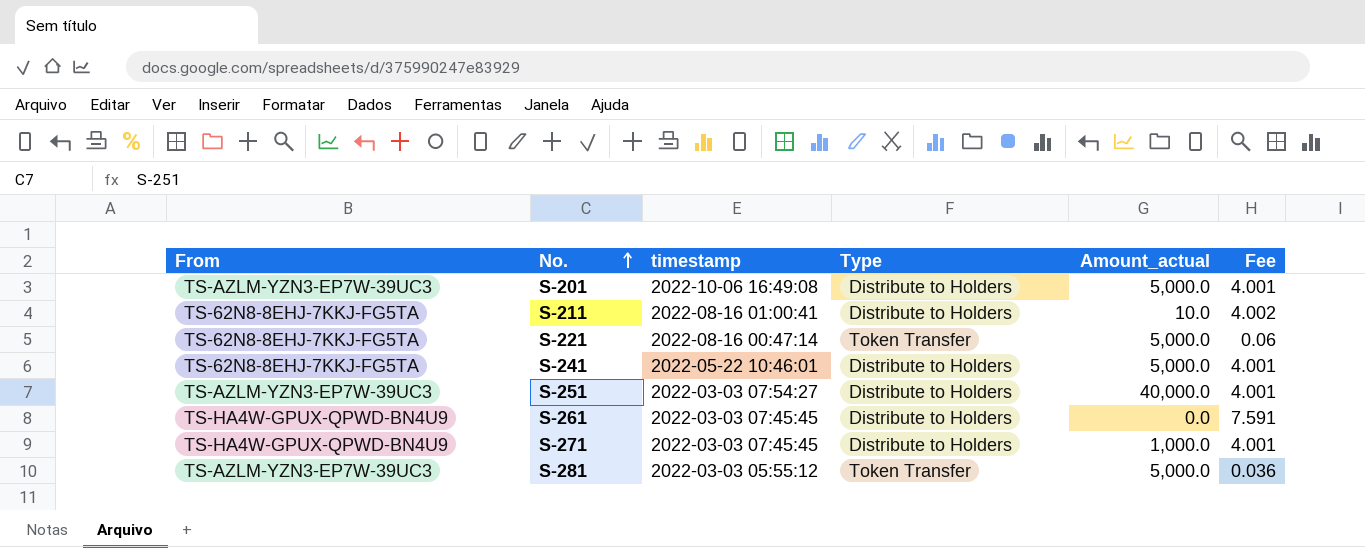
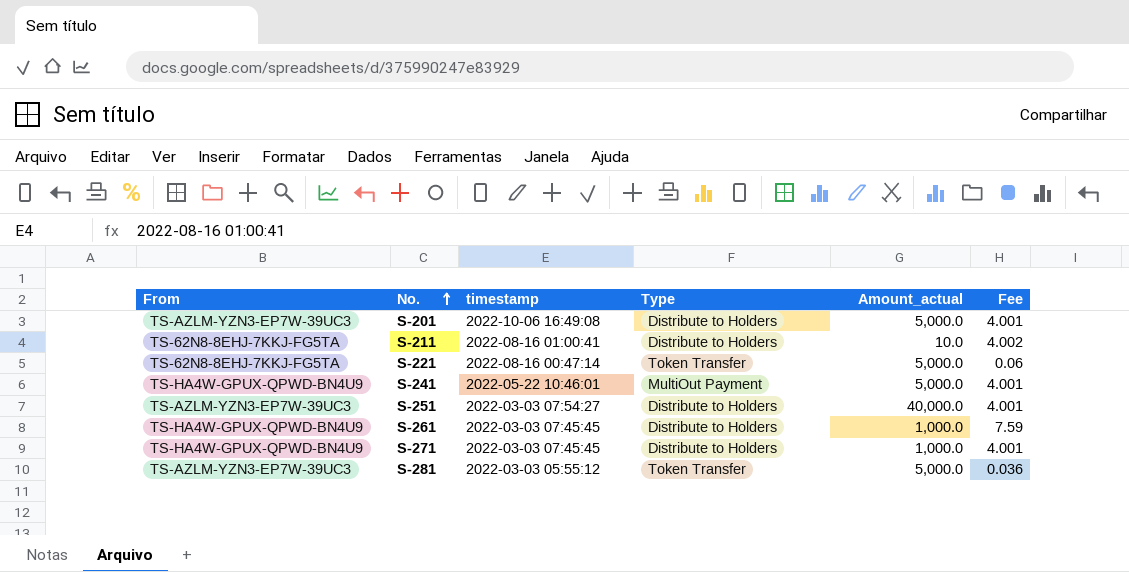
S-241 | From: TS-62N8-8EHJ-7KKJ-FG5TA -> TS-HA4W-GPUX-QPWD-BN4U9
S-241 | Type: Distribute to Holders -> MultiOut Payment
S-261 | Amount_actual: 0.0 -> 1,000.0
S-261 | Fee: 7.591 -> 7.59

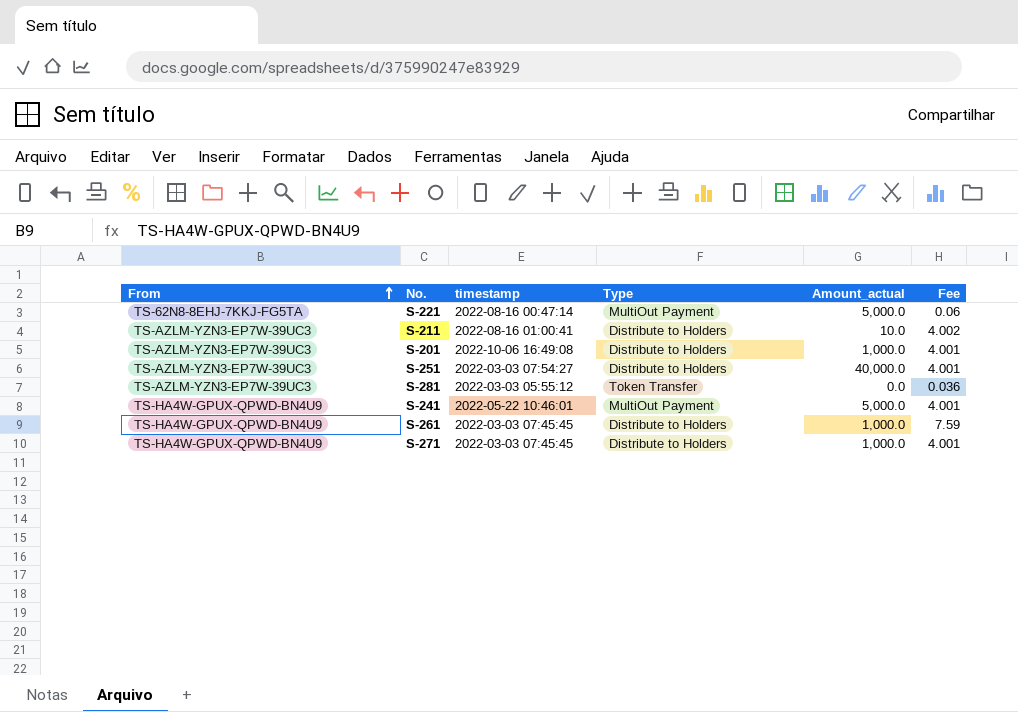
row order: No. ascending -> From ascending
S-221 | Type: Token Transfer -> MultiOut Payment
S-211 | From: TS-62N8-8EHJ-7KKJ-FG5TA -> TS-AZLM-YZN3-EP7W-39UC3
S-201 | Amount_actual: 5,000.0 -> 1,000.0
S-281 | Amount_actual: 5,000.0 -> 0.0

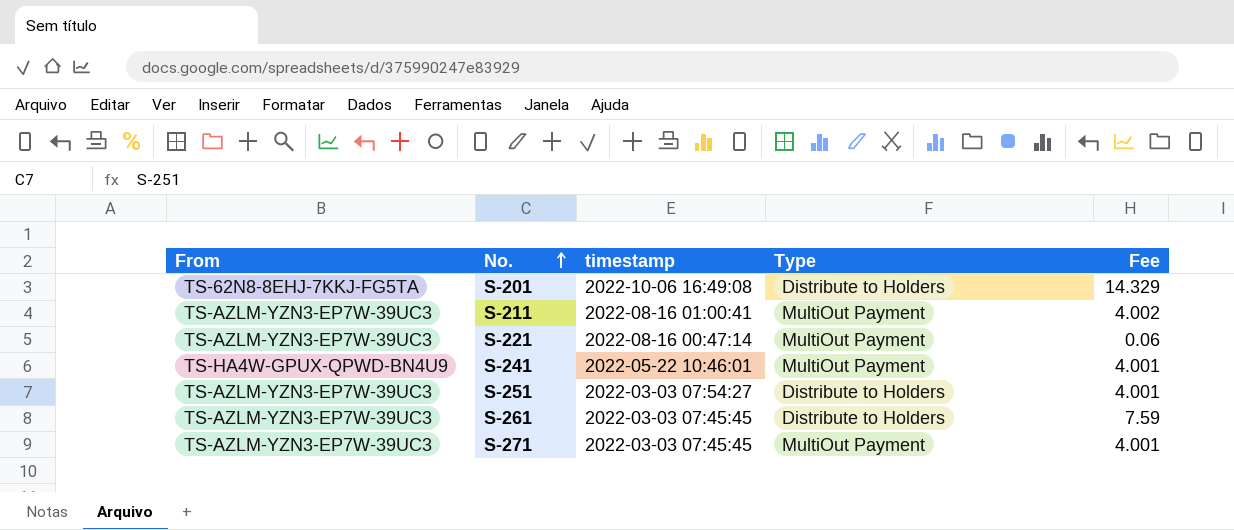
row order: From ascending -> No. ascending
column Amount_actual | position: 5 -> none
row S-281: TS-AZLM-YZN3-EP7W-39UC3 | 2022-03-03 05:55:12 | Token Transfer | 0.0 | 0.036 -> none
S-201 | From: TS-AZLM-YZN3-EP7W-39UC3 -> TS-62N8-8EHJ-7KKJ-FG5TA
S-201 | Fee: 4.001 -> 14.329
S-211 | Type: Distribute to Holders -> MultiOut Payment
S-221 | From: TS-62N8-8EHJ-7KKJ-FG5TA -> TS-AZLM-YZN3-EP7W-39UC3
S-261 | From: TS-HA4W-GPUX-QPWD-BN4U9 -> TS-AZLM-YZN3-EP7W-39UC3
S-271 | From: TS-HA4W-GPUX-QPWD-BN4U9 -> TS-AZLM-YZN3-EP7W-39UC3
S-271 | Type: Distribute to Holders -> MultiOut Payment

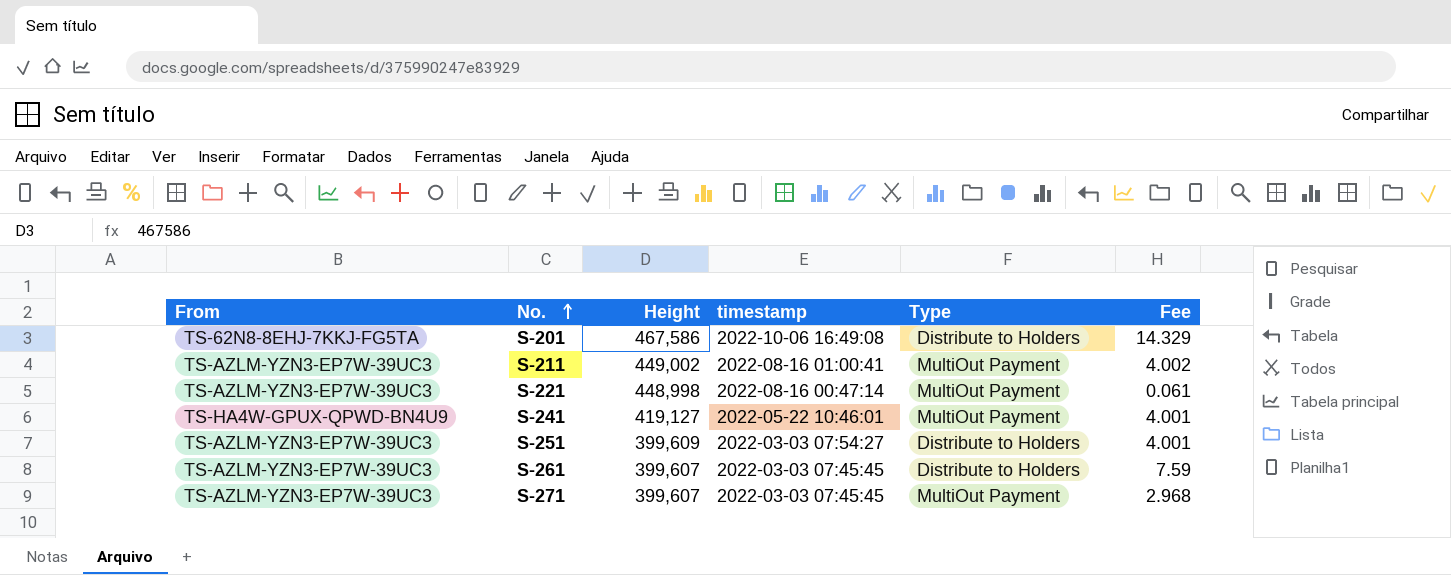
column Height | position: none -> 3
S-221 | Fee: 0.06 -> 0.061
S-271 | Fee: 4.001 -> 2.968

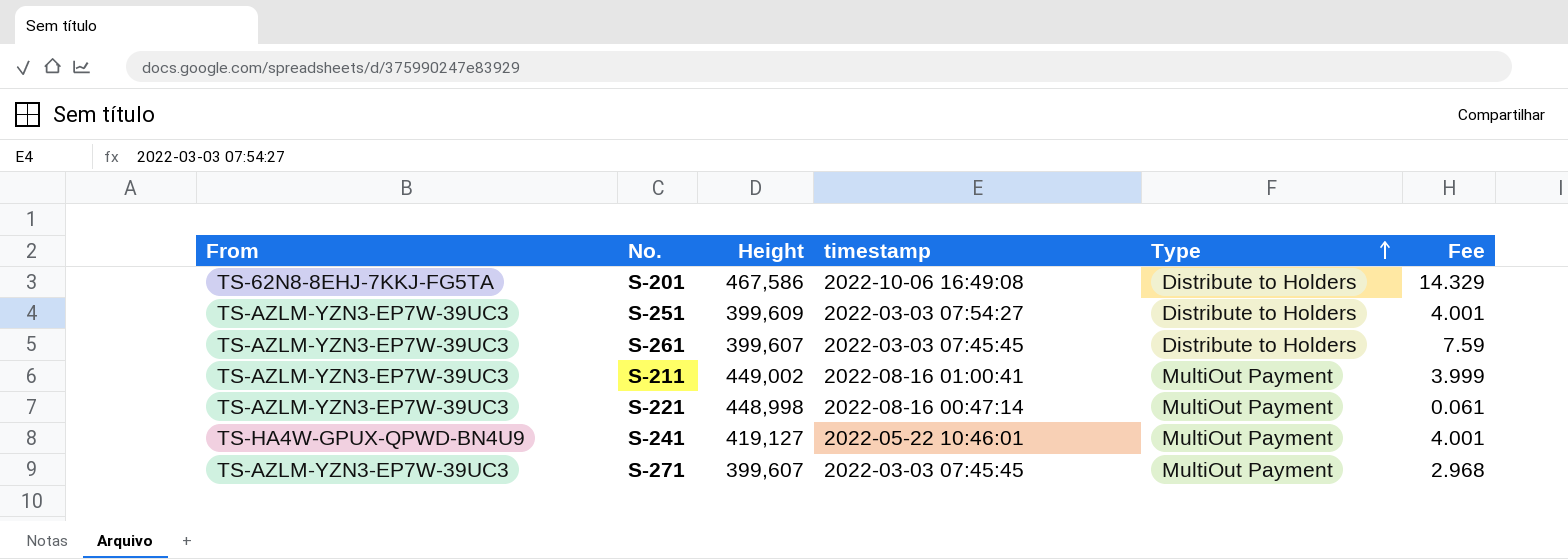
row order: No. ascending -> Type ascending
S-211 | Fee: 4.002 -> 3.999

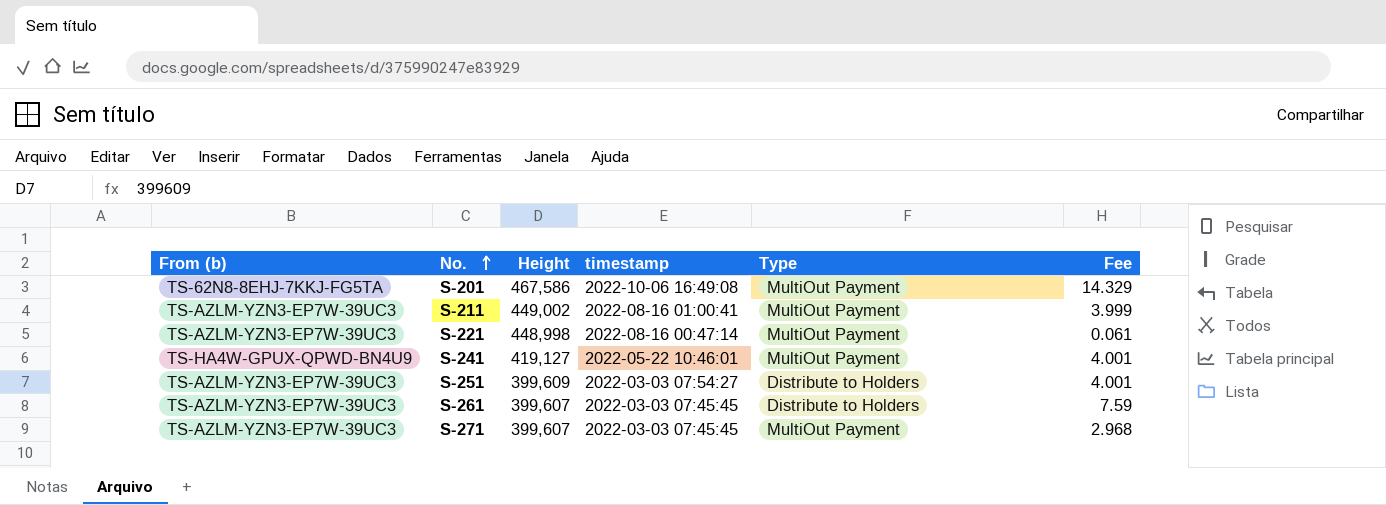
row order: Type ascending -> No. ascending
column name: From -> From (b)
S-201 | Type: Distribute to Holders -> MultiOut Payment

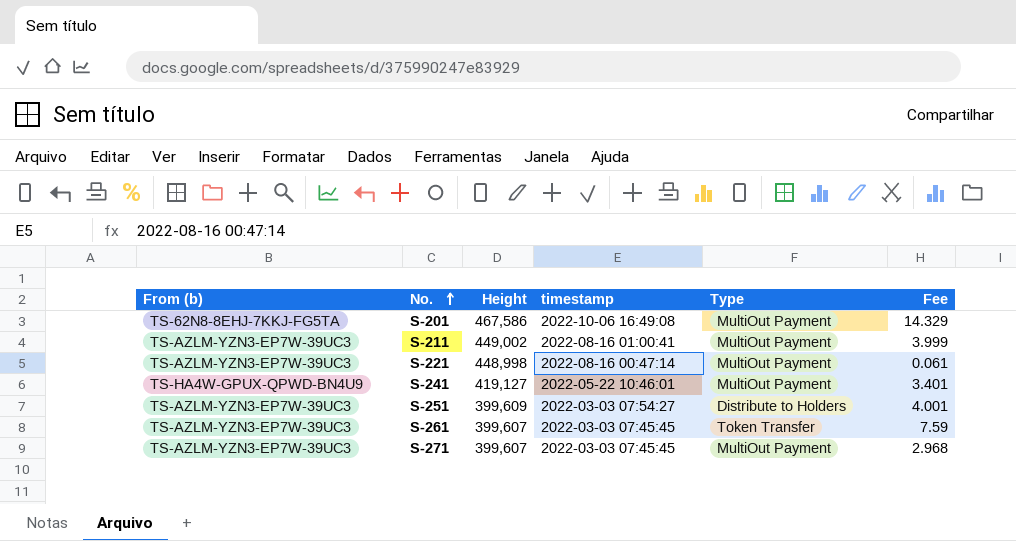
S-241 | Fee: 4.001 -> 3.401
S-261 | Type: Distribute to Holders -> Token Transfer

